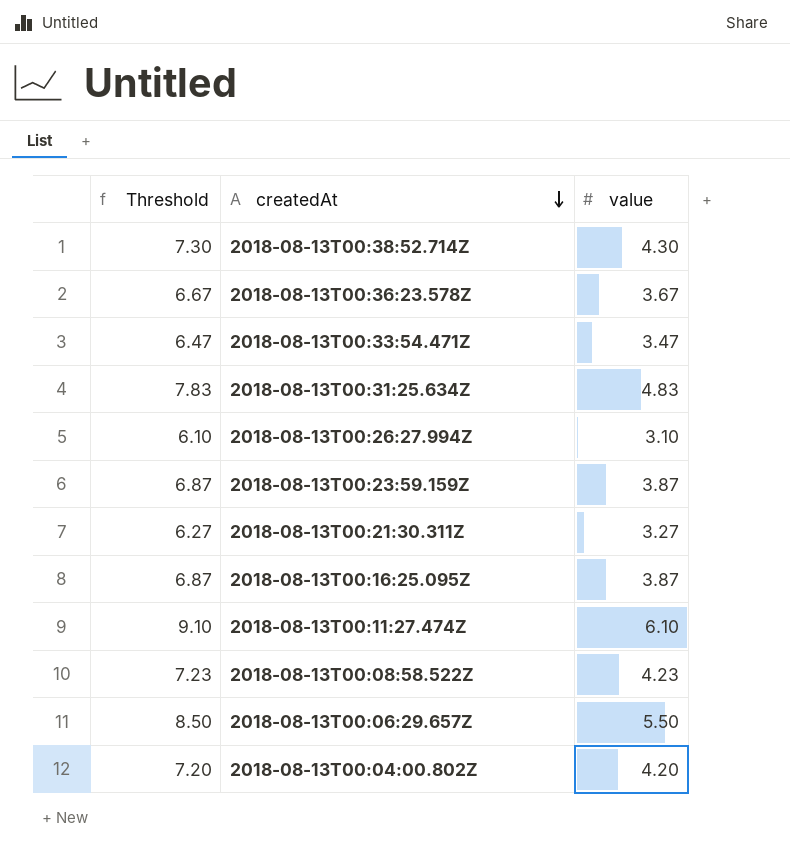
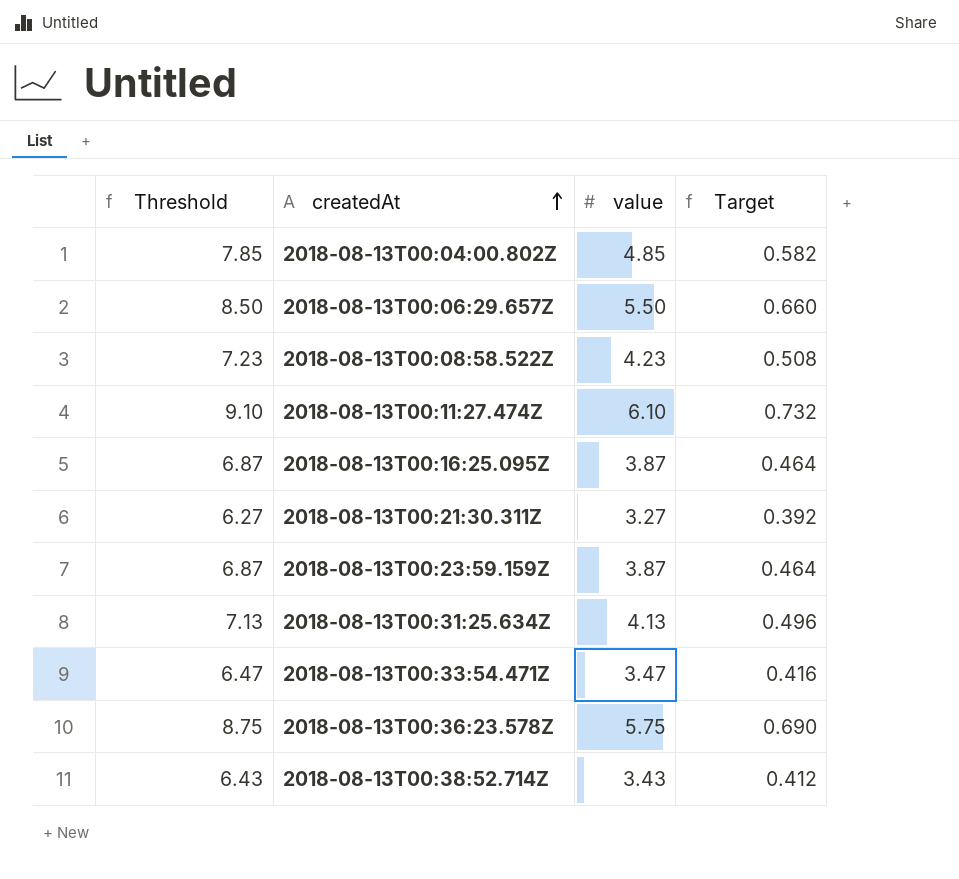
row order: createdAt descending -> createdAt ascending
column Target | formula: none -> [value] * 0.12
row 2018-08-13T00:26:27.994Z: 6.10 | 3.10 -> none
2018-08-13T00:04:00.802Z | Threshold: 7.20 -> 7.85
2018-08-13T00:04:00.802Z | value: 4.20 -> 4.85
2018-08-13T00:31:25.634Z | Threshold: 7.83 -> 7.13
2018-08-13T00:31:25.634Z | value: 4.83 -> 4.13
2018-08-13T00:36:23.578Z | Threshold: 6.67 -> 8.75
2018-08-13T00:36:23.578Z | value: 3.67 -> 5.75
2018-08-13T00:38:52.714Z | Threshold: 7.30 -> 6.43
2018-08-13T00:38:52.714Z | value: 4.30 -> 3.43

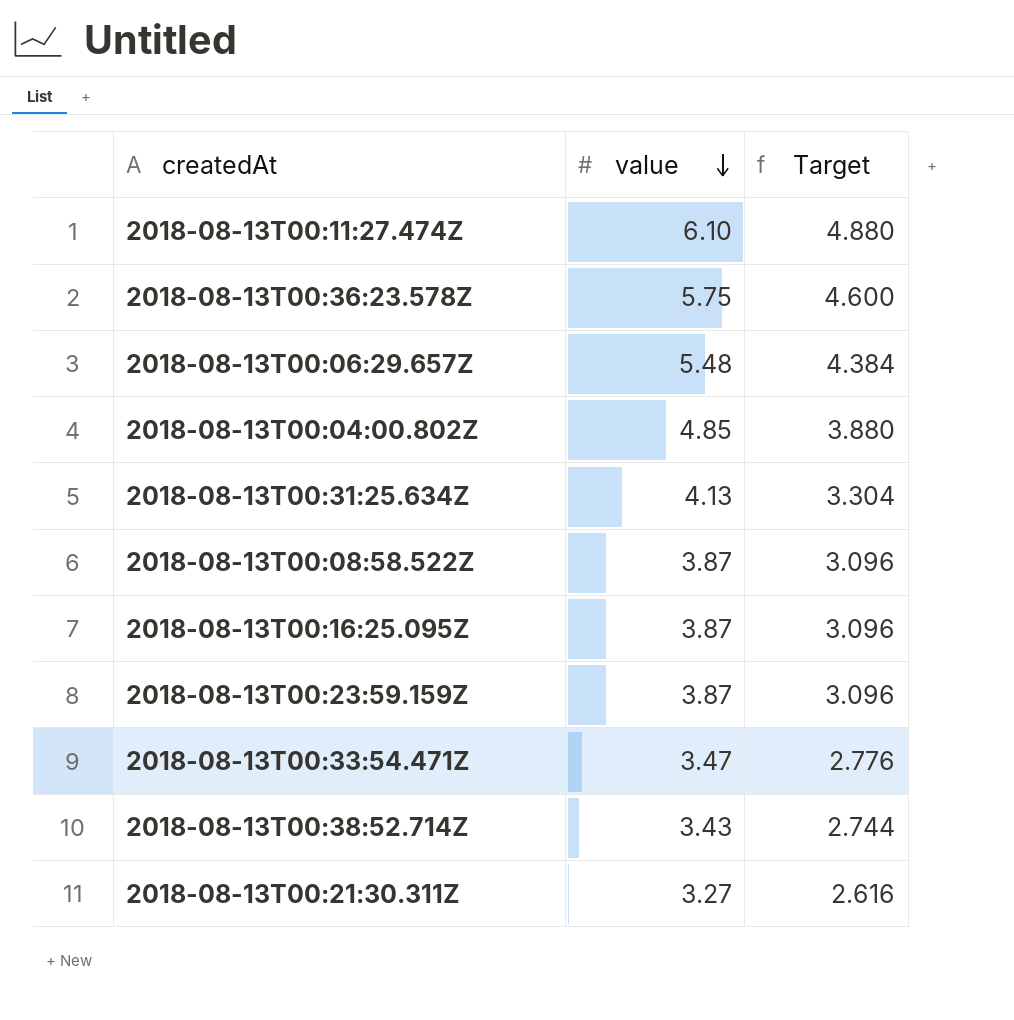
row order: createdAt ascending -> value descending
column Threshold | formula: [value] + 3 -> none
column Target | formula: [value] * 0.12 -> [value] * 0.8
2018-08-13T00:06:29.657Z | value: 5.50 -> 5.48
2018-08-13T00:08:58.522Z | value: 4.23 -> 3.87

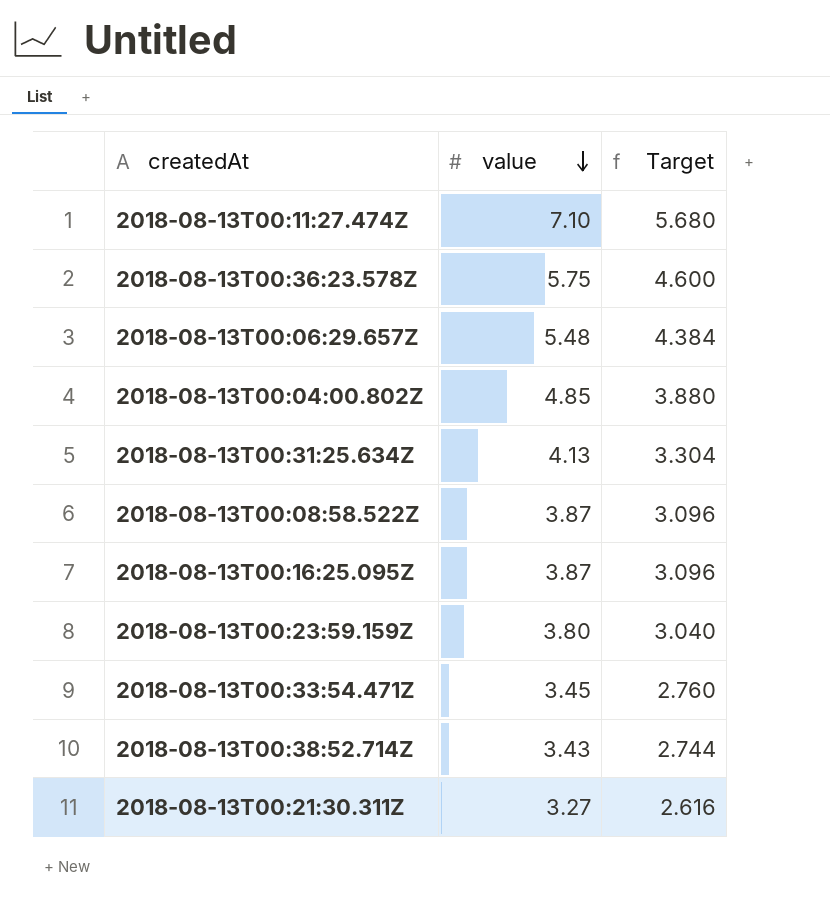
2018-08-13T00:11:27.474Z | value: 6.10 -> 7.10
2018-08-13T00:11:27.474Z | Target: 4.880 -> 5.680
2018-08-13T00:23:59.159Z | value: 3.87 -> 3.80
2018-08-13T00:23:59.159Z | Target: 3.096 -> 3.040
2018-08-13T00:33:54.471Z | value: 3.47 -> 3.45
2018-08-13T00:33:54.471Z | Target: 2.776 -> 2.760

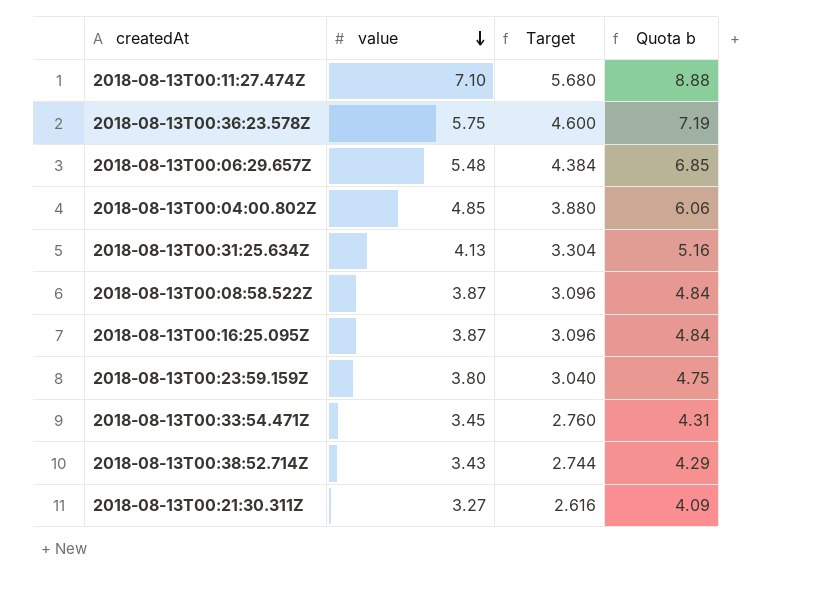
column Quota b | formula: none -> [value] * 1.25

